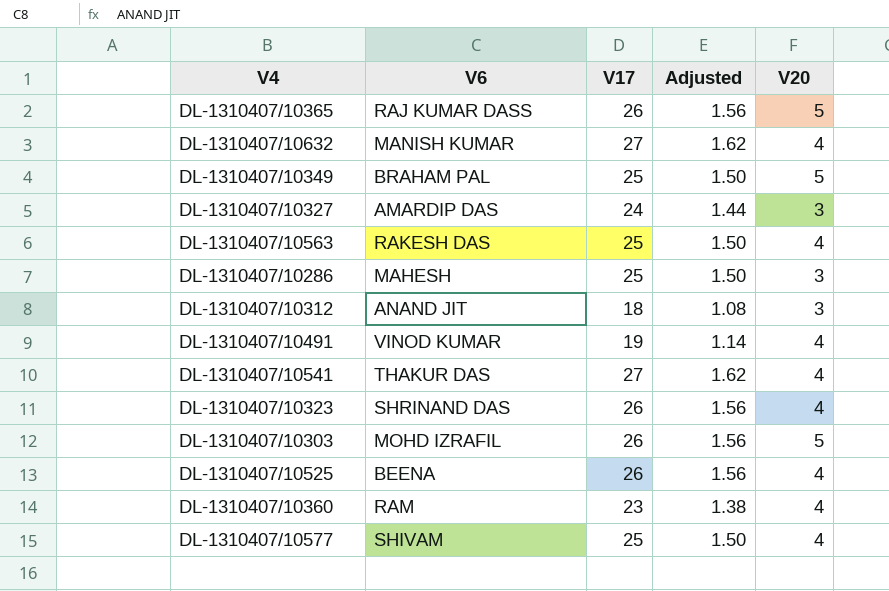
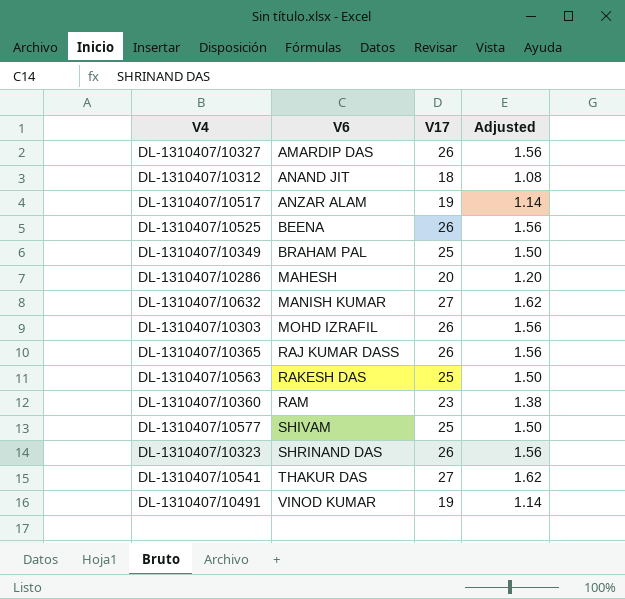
row order: none -> V6 ascending
column V20 | position: 5 -> none
DL-1310407/10327 | V17: 24 -> 26
DL-1310407/10327 | Adjusted: 1.44 -> 1.56
row DL-1310407/10517: none -> ANZAR ALAM | 19 | 1.14
DL-1310407/10286 | V17: 25 -> 20
DL-1310407/10286 | Adjusted: 1.50 -> 1.20

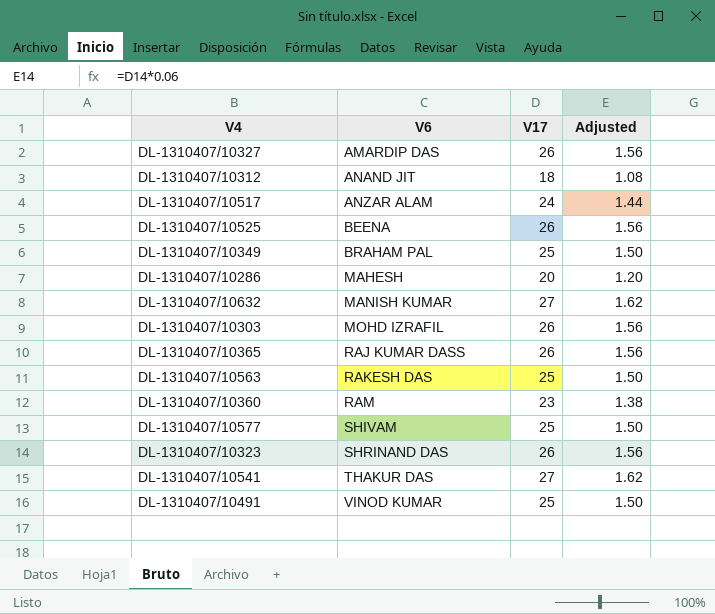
DL-1310407/10517 | V17: 19 -> 24
DL-1310407/10517 | Adjusted: 1.14 -> 1.44
DL-1310407/10491 | V17: 19 -> 25
DL-1310407/10491 | Adjusted: 1.14 -> 1.50

